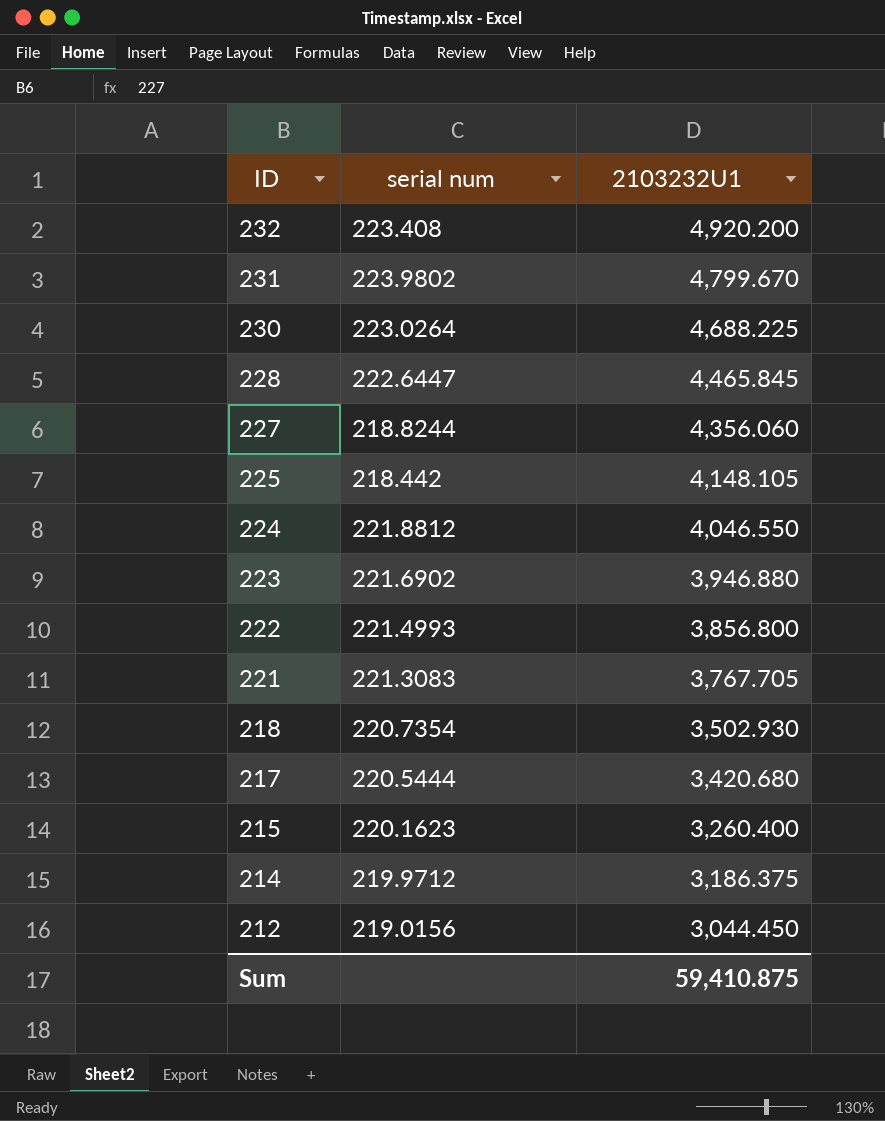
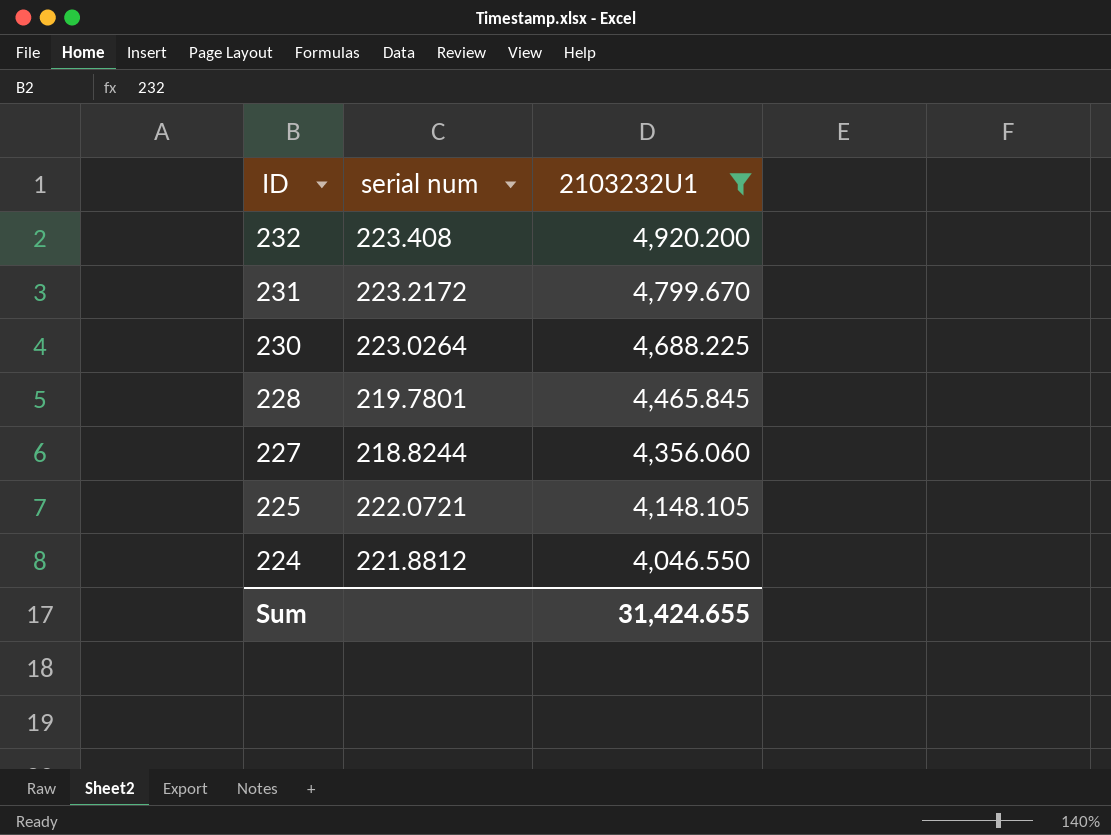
filter: none -> 2103232U1 >= 4,046.550
231 | serial num: 223.9802 -> 223.2172
228 | serial num: 222.6447 -> 219.7801
225 | serial num: 218.442 -> 222.0721
Sum | 2103232U1: 59,410.875 -> 31,424.655

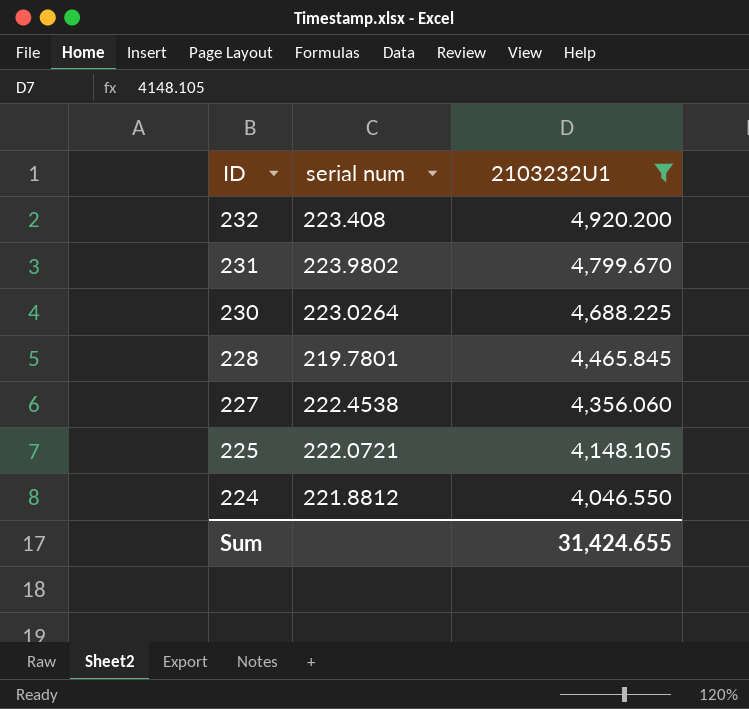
231 | serial num: 223.2172 -> 223.9802
227 | serial num: 218.8244 -> 222.4538

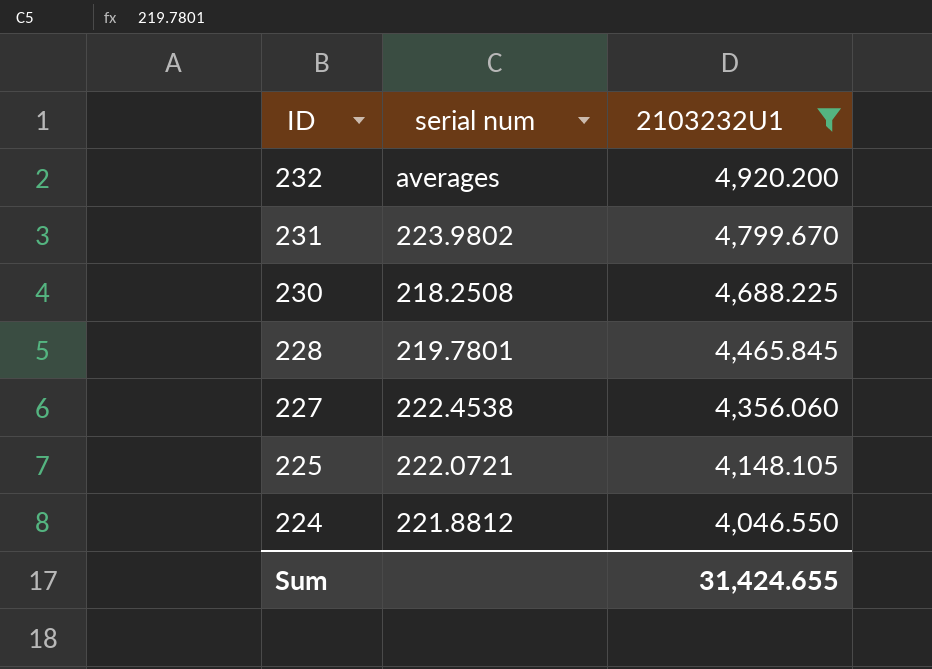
232 | serial num: 223.408 -> averages
230 | serial num: 223.0264 -> 218.2508

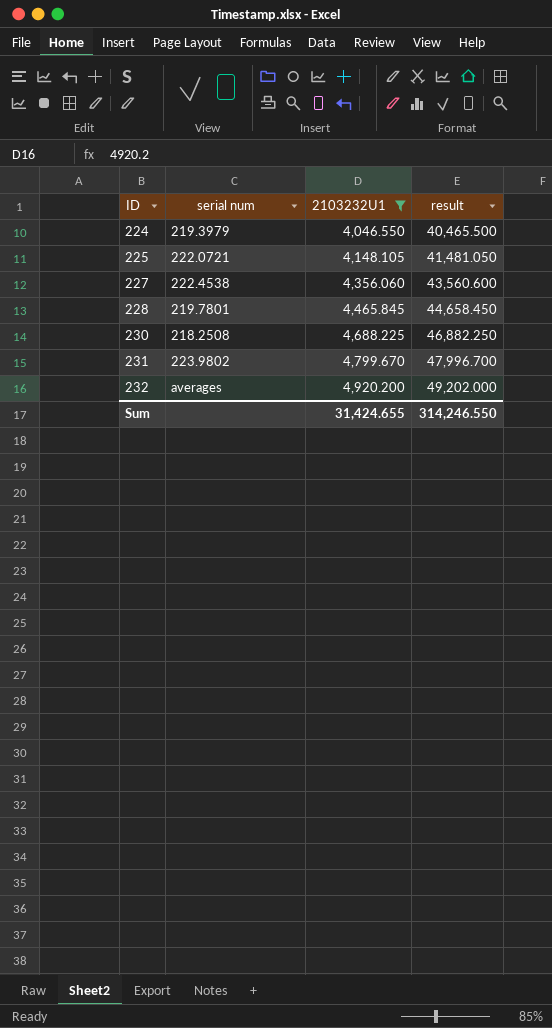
row order: ID descending -> ID ascending
column result | formula: none -> [2103232U1] * 10
224 | serial num: 221.8812 -> 219.3979

